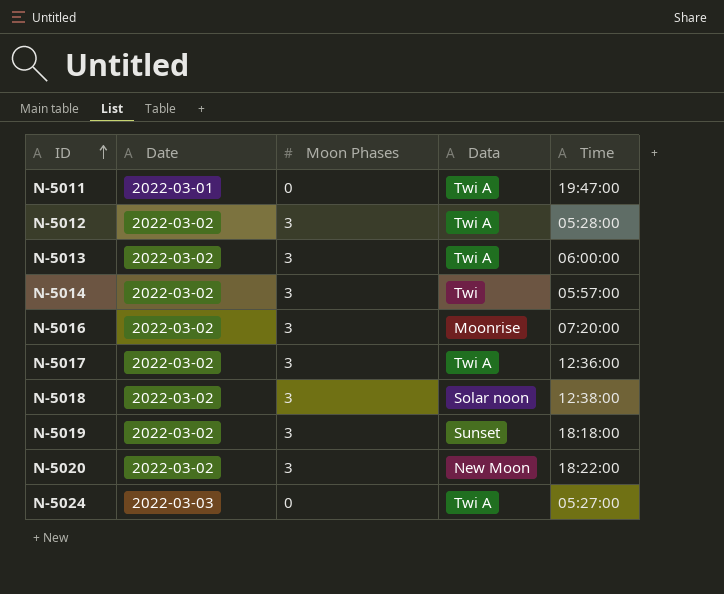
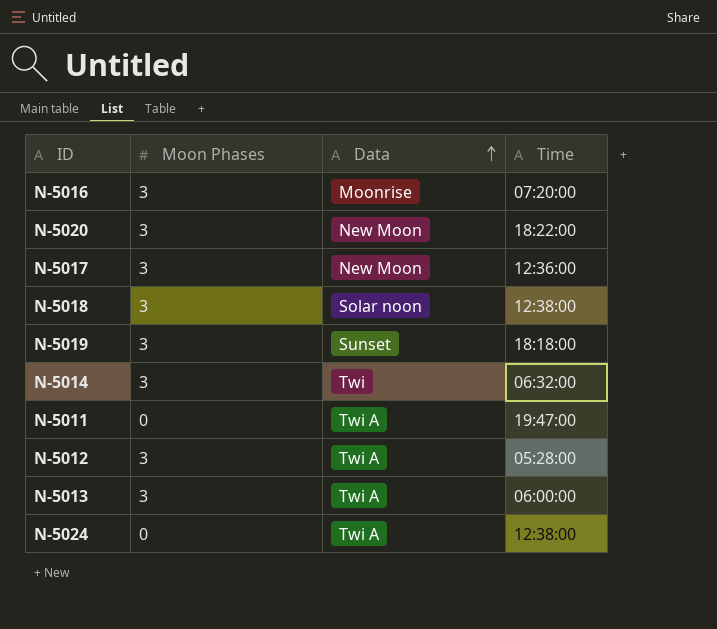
row order: ID ascending -> Data ascending
column Date | position: 2 -> none
N-5017 | Data: Twi A -> New Moon
N-5014 | Time: 05:57:00 -> 06:32:00
N-5024 | Time: 05:27:00 -> 12:38:00

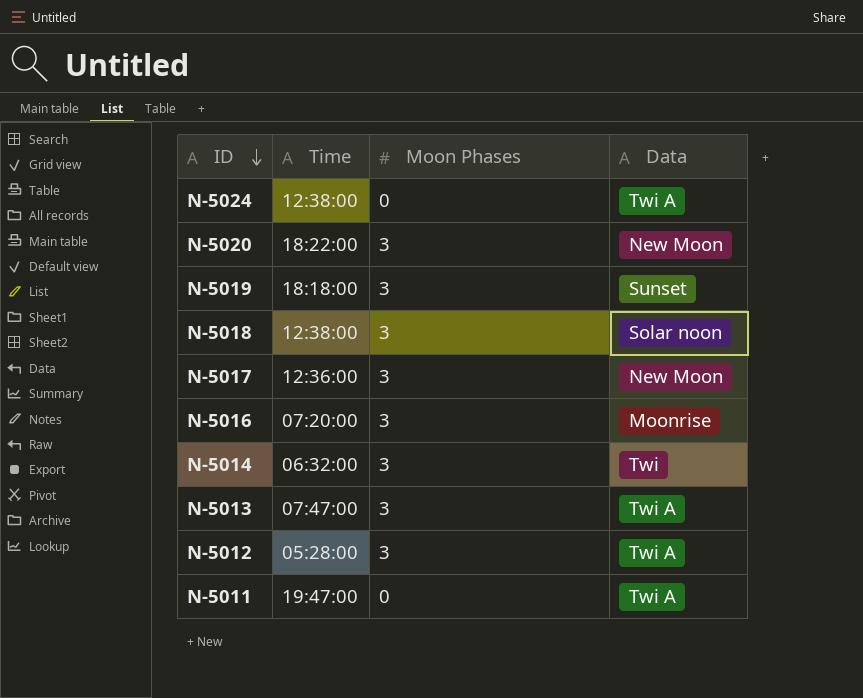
row order: Data ascending -> ID descending
column Time | position: 4 -> 2
N-5013 | Time: 06:00:00 -> 07:47:00

